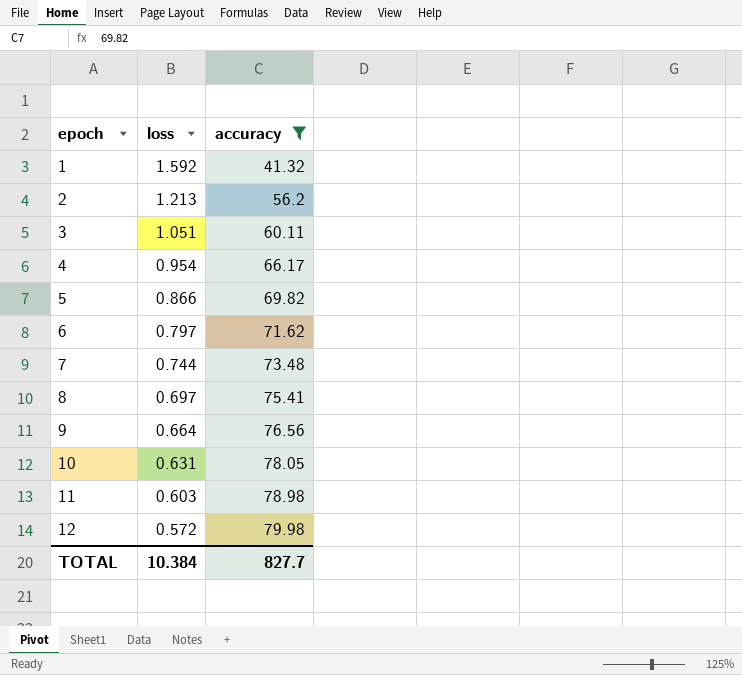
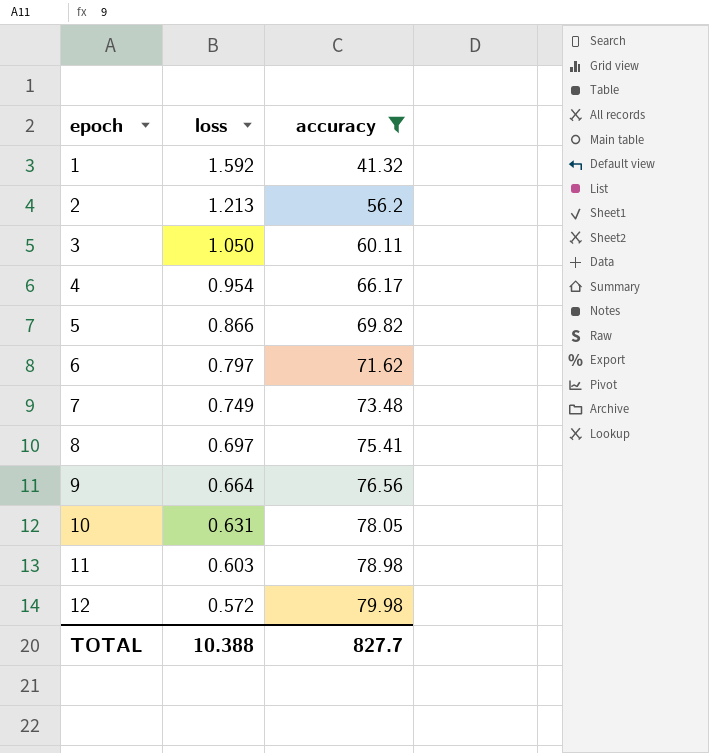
3 | loss: 1.051 -> 1.050
7 | loss: 0.744 -> 0.749
TOTAL | loss: 10.384 -> 10.388

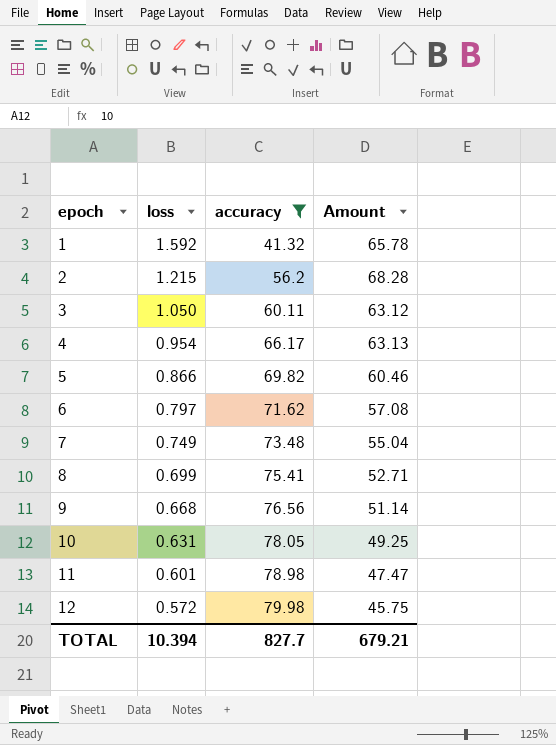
column Amount | formula: none -> [loss] * [accuracy]
2 | loss: 1.213 -> 1.215
8 | loss: 0.697 -> 0.699
9 | loss: 0.664 -> 0.668
11 | loss: 0.603 -> 0.601
TOTAL | loss: 10.388 -> 10.394

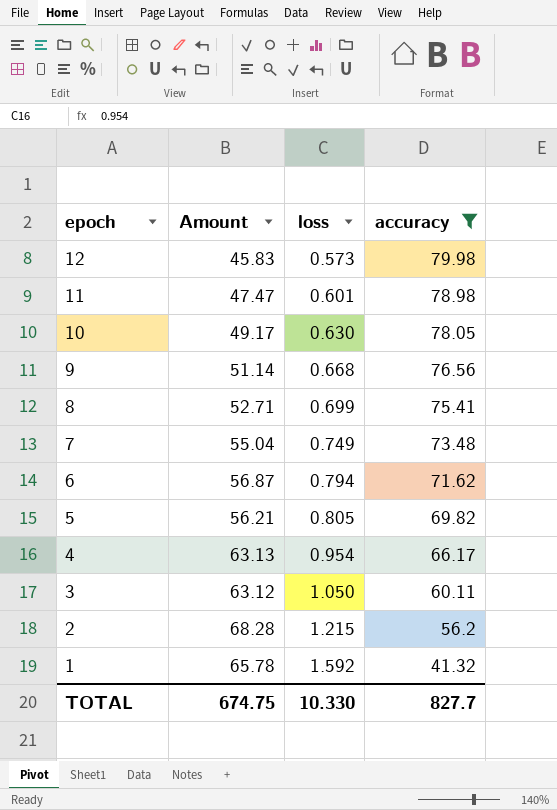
row order: epoch ascending -> epoch descending
column Amount | position: 4 -> 2
12 | Amount: 45.75 -> 45.83
12 | loss: 0.572 -> 0.573
10 | Amount: 49.25 -> 49.17
10 | loss: 0.631 -> 0.630
6 | Amount: 57.08 -> 56.87
6 | loss: 0.797 -> 0.794
5 | Amount: 60.46 -> 56.21
5 | loss: 0.866 -> 0.805
TOTAL | Amount: 679.21 -> 674.75
TOTAL | loss: 10.394 -> 10.330

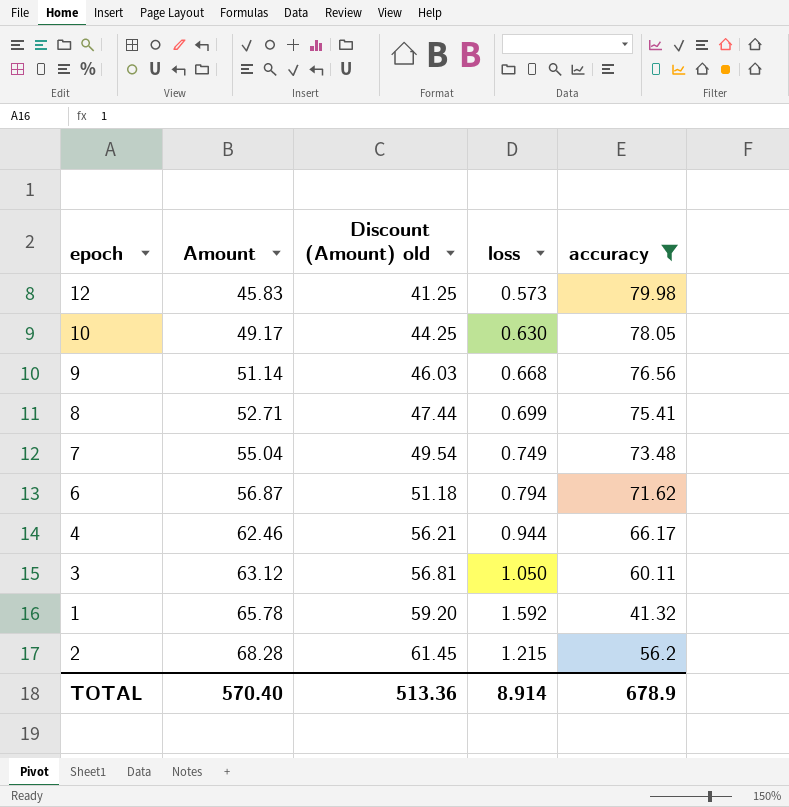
row order: epoch descending -> Amount ascending
column Discount (Amount) old | formula: none -> [Amount] * 0.9
row 11: 47.47 | 0.601 | 78.98 -> none
row 5: 56.21 | 0.805 | 69.82 -> none
4 | Amount: 63.13 -> 62.46
4 | loss: 0.954 -> 0.944
TOTAL | Amount: 674.75 -> 570.40
TOTAL | loss: 10.330 -> 8.914
TOTAL | accuracy: 827.7 -> 678.9

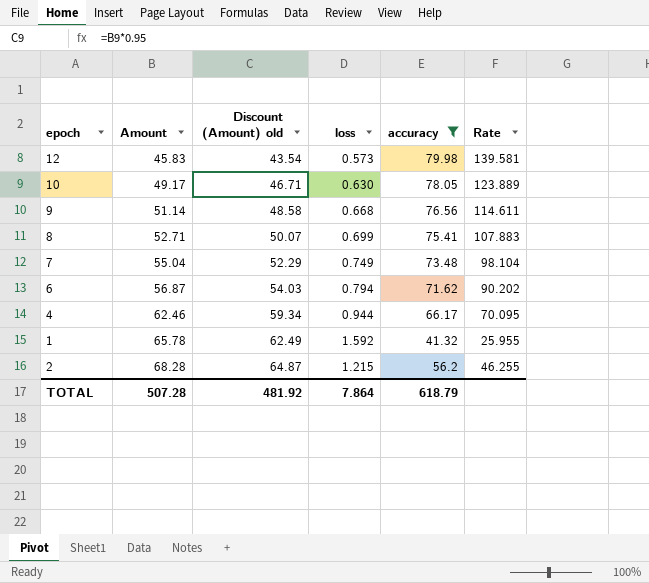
column Discount (Amount) old | formula: [Amount] * 0.9 -> [Amount] * 0.95
column Rate | formula: none -> [accuracy] / [loss]
row 3: 63.12 | 56.81 | 1.050 | 60.11 -> none
TOTAL | Amount: 570.40 -> 507.28
TOTAL | Discount (Amount) old: 513.36 -> 481.92
TOTAL | loss: 8.914 -> 7.864
TOTAL | accuracy: 678.9 -> 618.79

